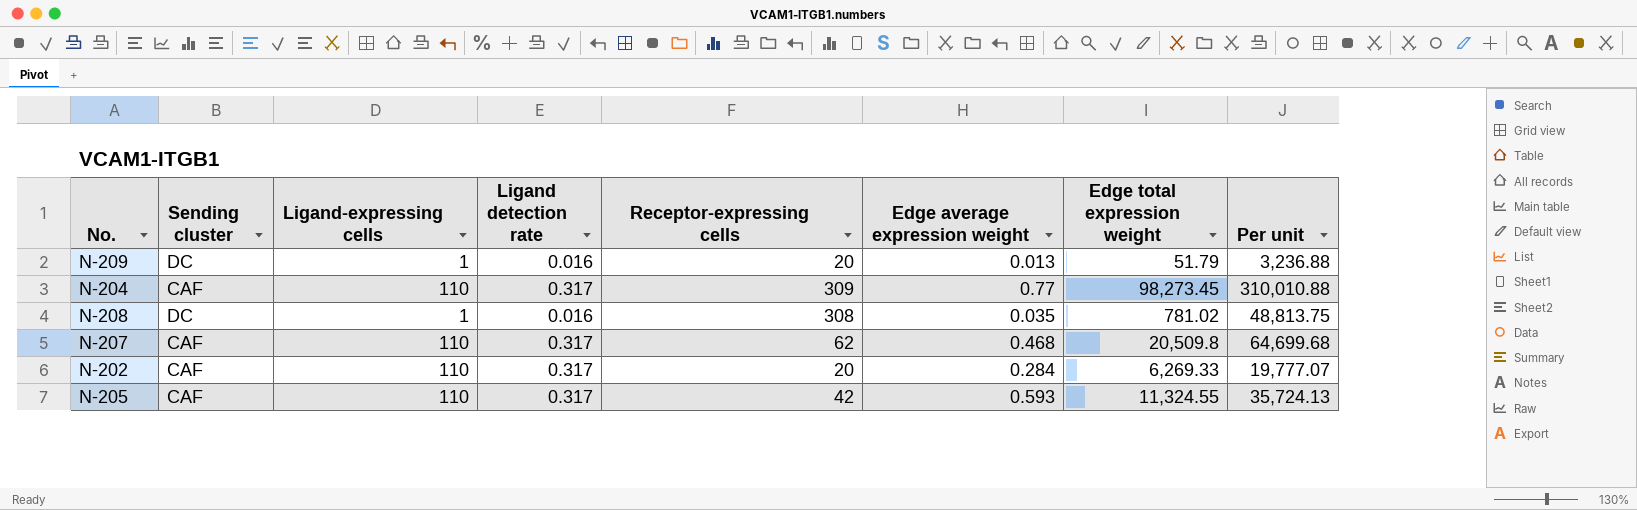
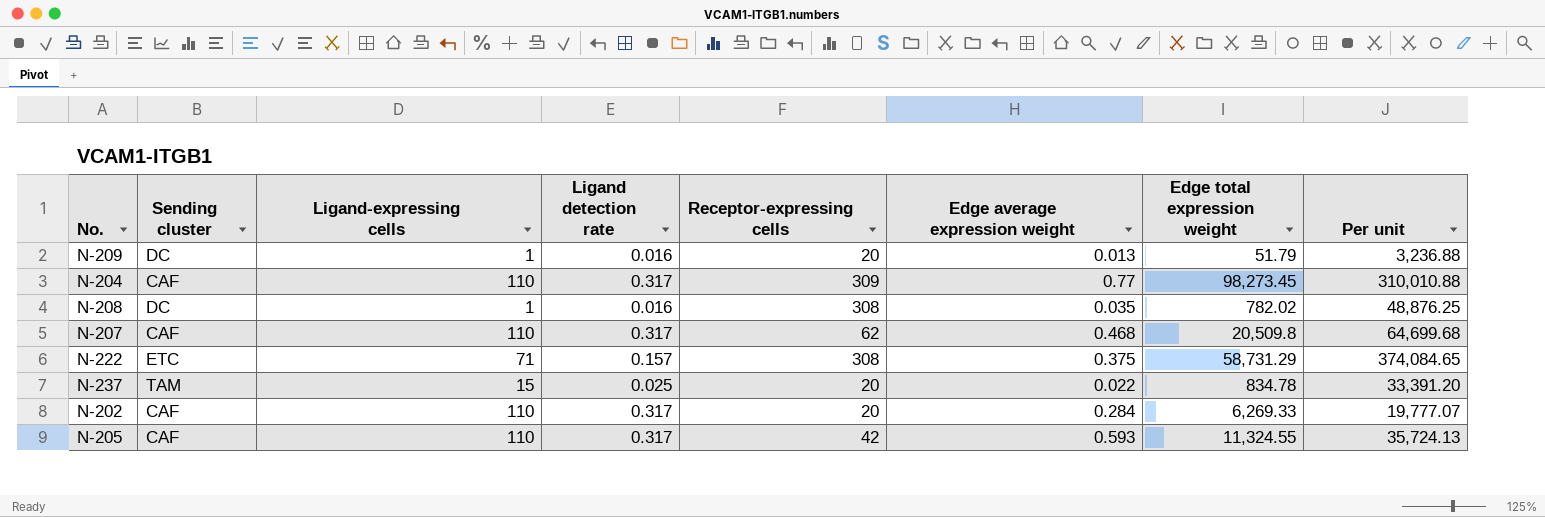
N-208 | Edge total expression weight: 781.02 -> 782.02
N-208 | Per unit: 48,813.75 -> 48,876.25
row N-222: none -> ETC | 71 | 0.157 | 308 | 0.375 | 58,731.29 | 374,084.65
row N-237: none -> TAM | 15 | 0.025 | 20 | 0.022 | 834.78 | 33,391.20

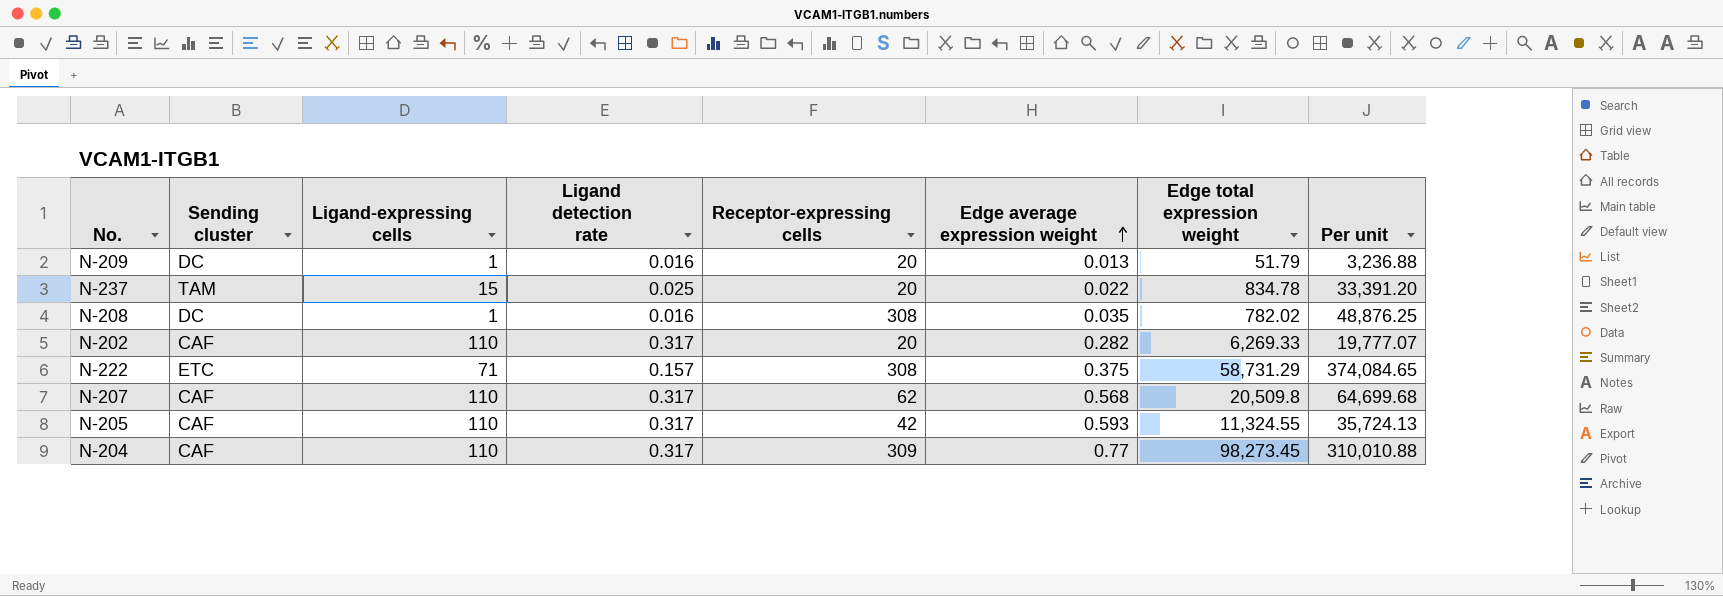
row order: none -> Edge average expression weight ascending
N-202 | Edge average expression weight: 0.284 -> 0.282
N-207 | Edge average expression weight: 0.468 -> 0.568

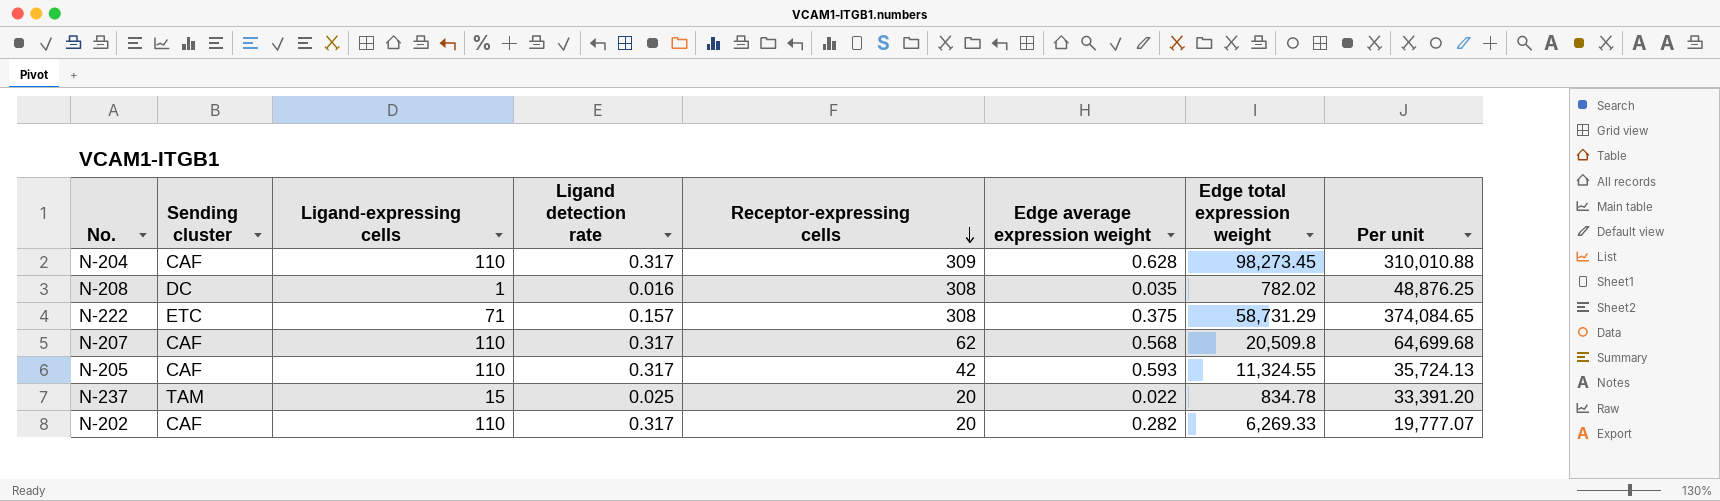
row order: Edge average expression weight ascending -> Receptor-expressing cells descending
row N-209: DC | 1 | 0.016 | 20 | 0.013 | 51.79 | 3,236.88 -> none
N-204 | Edge average expression weight: 0.77 -> 0.628

